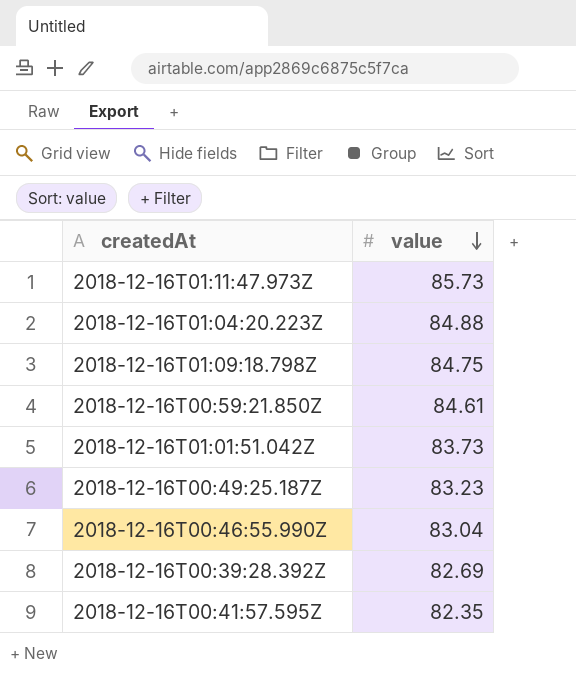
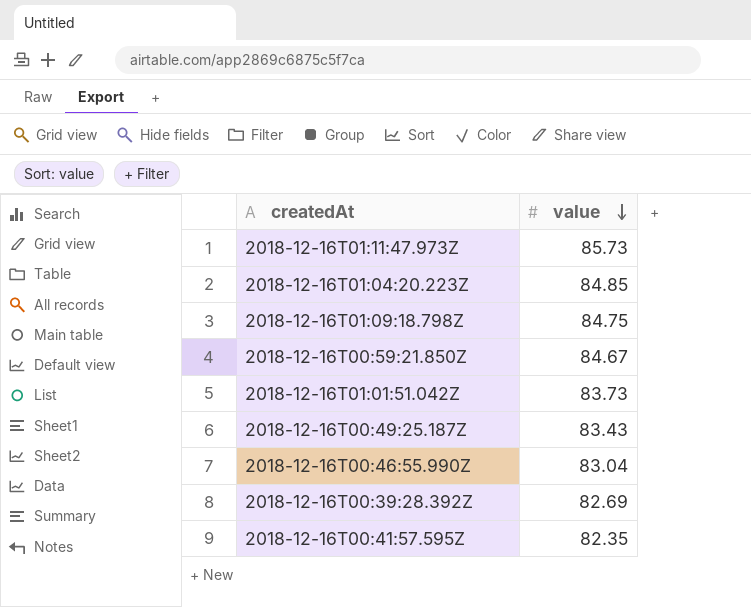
2018-12-16T01:04:20.223Z | value: 84.88 -> 84.85
2018-12-16T00:59:21.850Z | value: 84.61 -> 84.67
2018-12-16T00:49:25.187Z | value: 83.23 -> 83.43

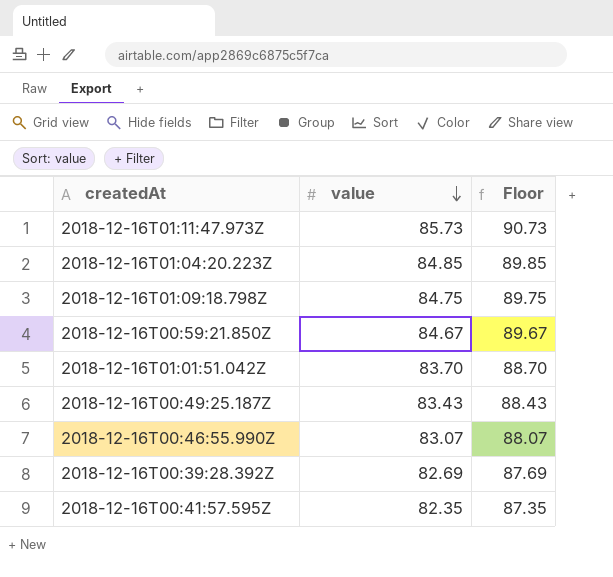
column Floor | formula: none -> [value] + 5
2018-12-16T01:01:51.042Z | value: 83.73 -> 83.70
2018-12-16T00:46:55.990Z | value: 83.04 -> 83.07

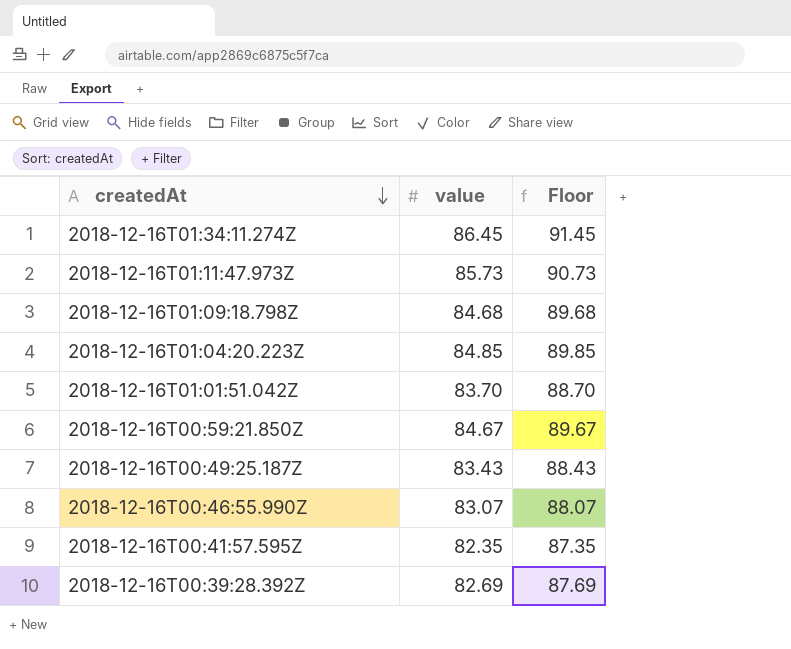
row order: value descending -> createdAt descending
row 2018-12-16T01:34:11.274Z: none -> 86.45 | 91.45
2018-12-16T01:09:18.798Z | value: 84.75 -> 84.68
2018-12-16T01:09:18.798Z | Floor: 89.75 -> 89.68

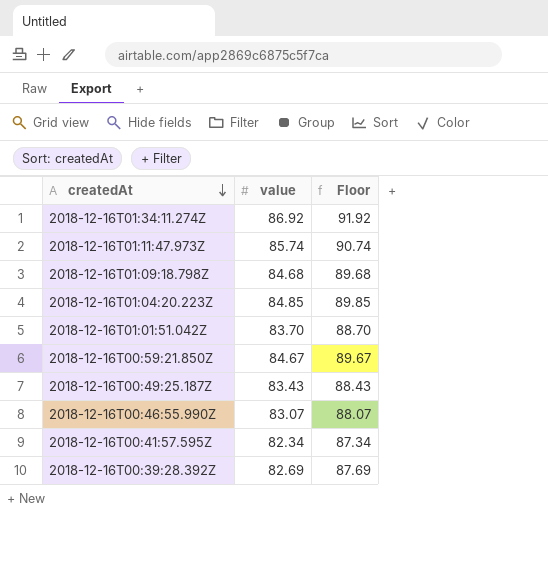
2018-12-16T01:34:11.274Z | value: 86.45 -> 86.92
2018-12-16T01:34:11.274Z | Floor: 91.45 -> 91.92
2018-12-16T01:11:47.973Z | value: 85.73 -> 85.74
2018-12-16T01:11:47.973Z | Floor: 90.73 -> 90.74
2018-12-16T00:41:57.595Z | value: 82.35 -> 82.34
2018-12-16T00:41:57.595Z | Floor: 87.35 -> 87.34

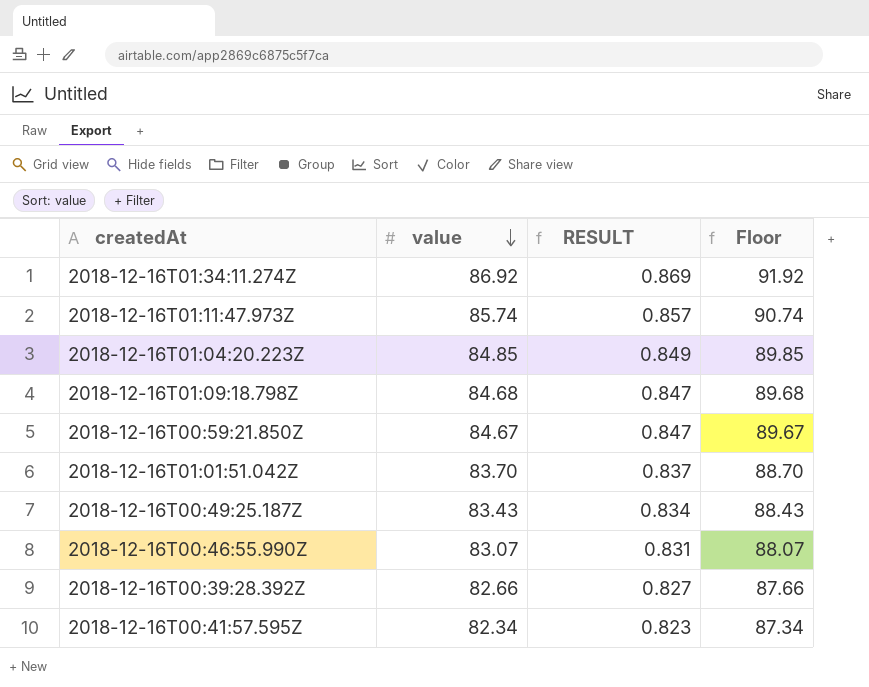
row order: createdAt descending -> value descending
column RESULT | formula: none -> [value] * 0.01
2018-12-16T00:39:28.392Z | value: 82.69 -> 82.66
2018-12-16T00:39:28.392Z | Floor: 87.69 -> 87.66

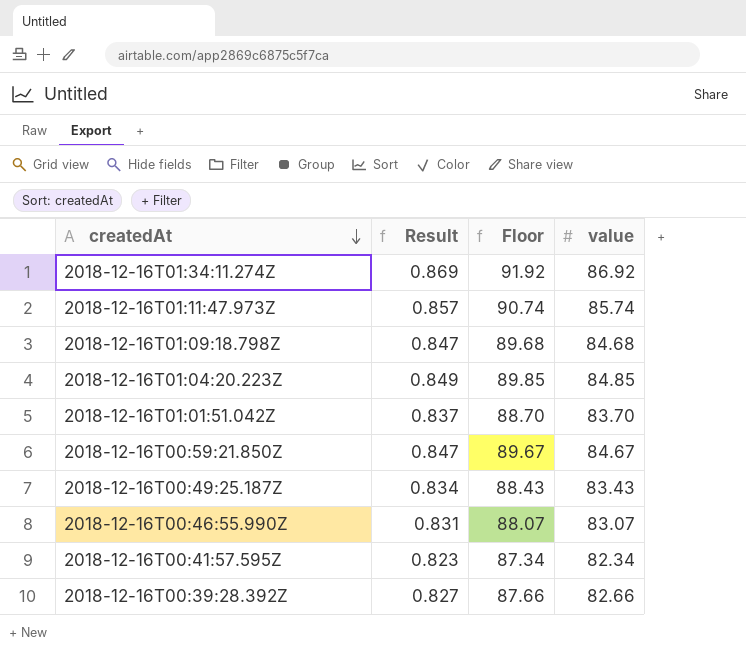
row order: value descending -> createdAt descending
column name: RESULT -> Result
column value | position: 2 -> 4

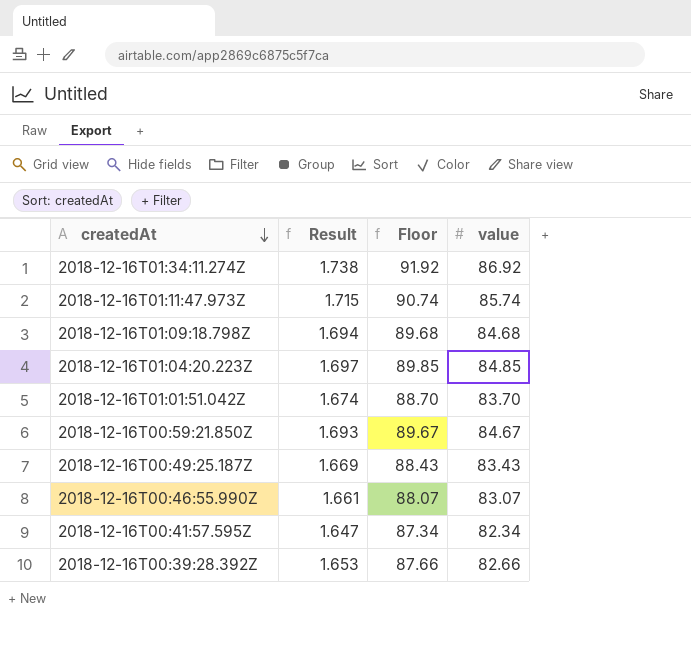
column Result | formula: [value] * 0.01 -> [value] * 0.02

